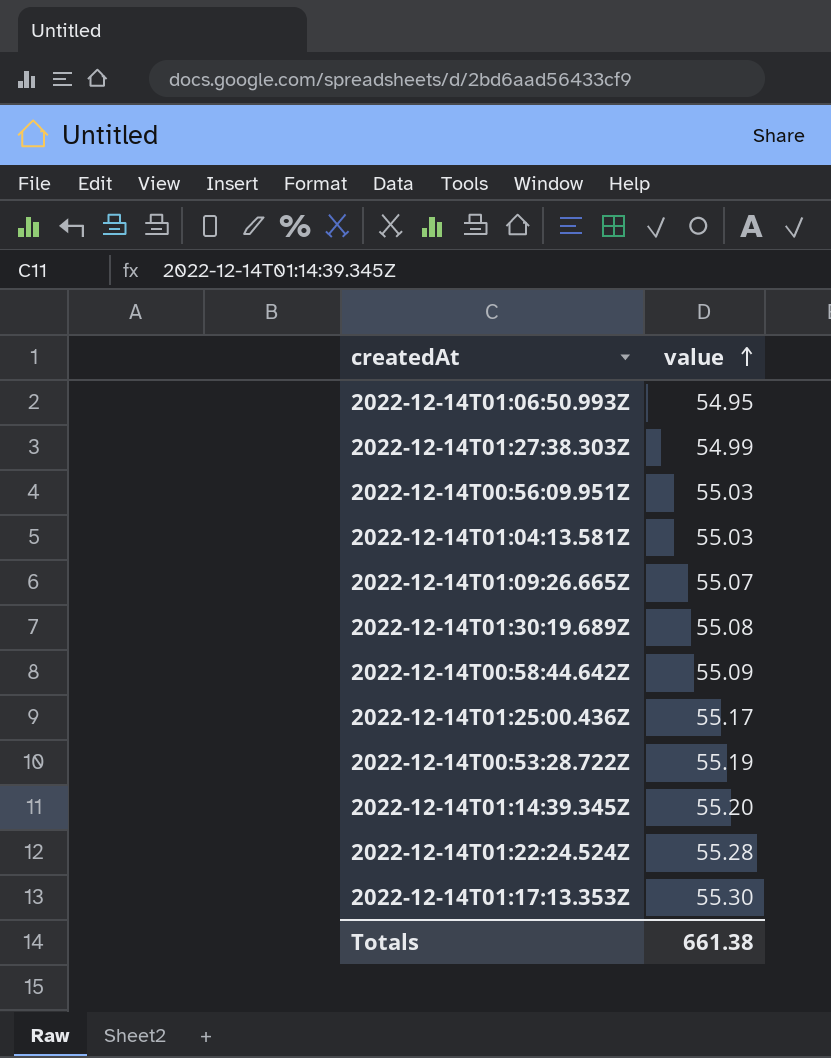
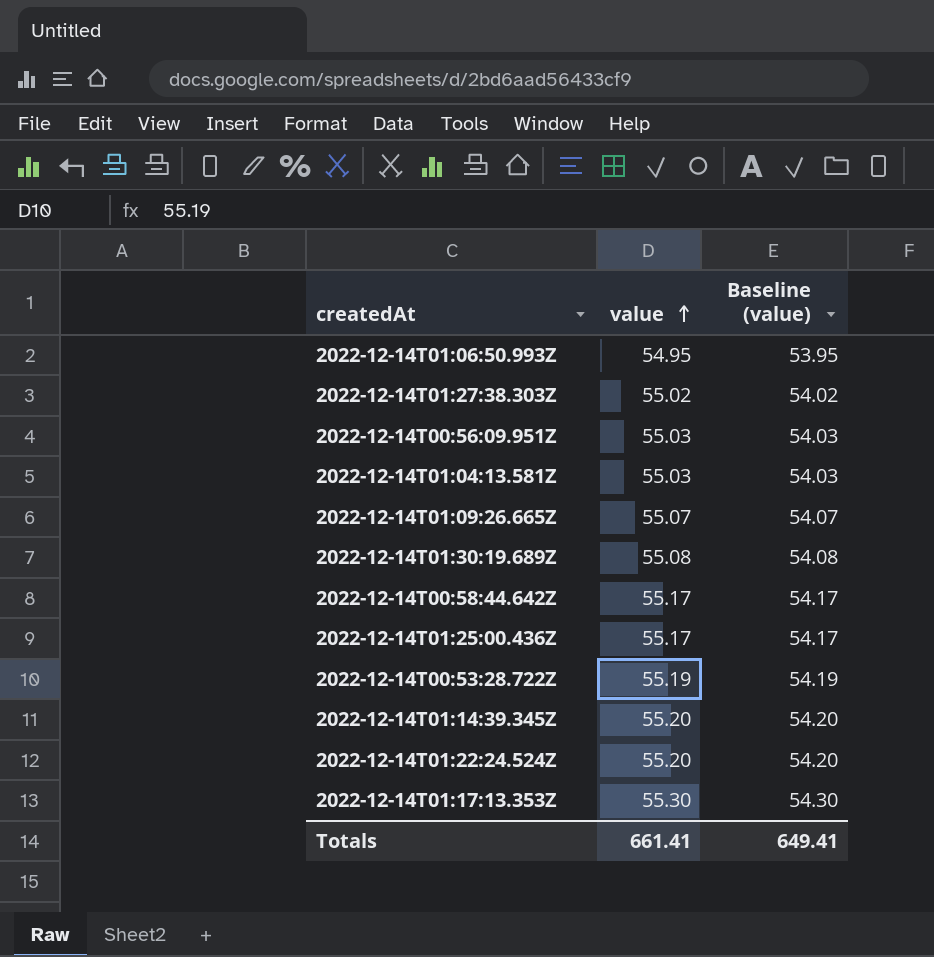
column Baseline (value) | formula: none -> [value] - 1
2022-12-14T01:27:38.303Z | value: 54.99 -> 55.02
2022-12-14T00:58:44.642Z | value: 55.09 -> 55.17
2022-12-14T01:22:24.524Z | value: 55.28 -> 55.20
Totals | value: 661.38 -> 661.41

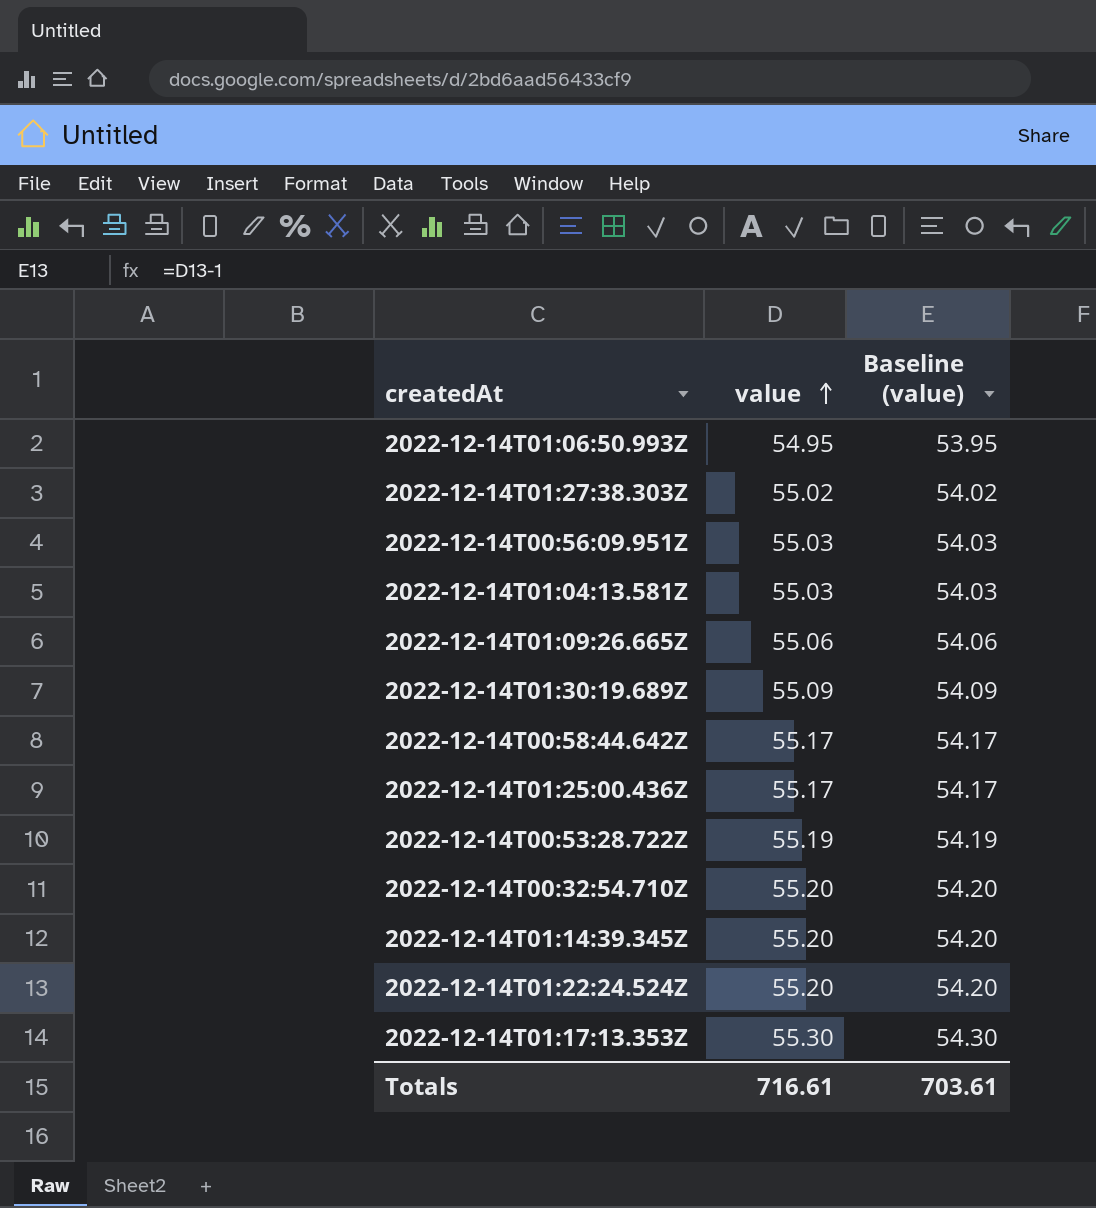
2022-12-14T01:09:26.665Z | value: 55.07 -> 55.06
2022-12-14T01:09:26.665Z | Baseline (value): 54.07 -> 54.06
2022-12-14T01:30:19.689Z | value: 55.08 -> 55.09
2022-12-14T01:30:19.689Z | Baseline (value): 54.08 -> 54.09
row 2022-12-14T00:32:54.710Z: none -> 55.20 | 54.20
Totals | value: 661.41 -> 716.61
Totals | Baseline (value): 649.41 -> 703.61

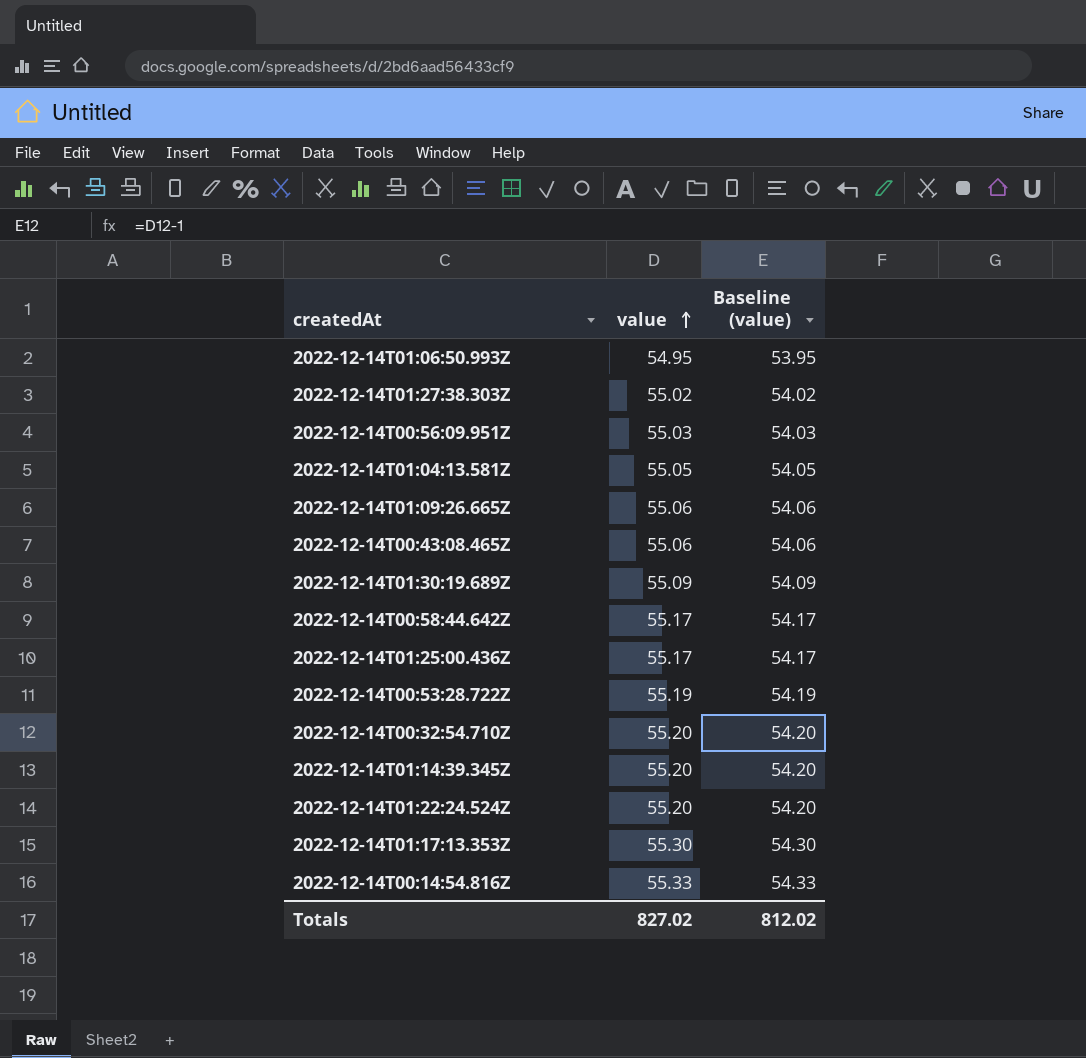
2022-12-14T01:04:13.581Z | value: 55.03 -> 55.05
2022-12-14T01:04:13.581Z | Baseline (value): 54.03 -> 54.05
row 2022-12-14T00:43:08.465Z: none -> 55.06 | 54.06
row 2022-12-14T00:14:54.816Z: none -> 55.33 | 54.33
Totals | value: 716.61 -> 827.02
Totals | Baseline (value): 703.61 -> 812.02

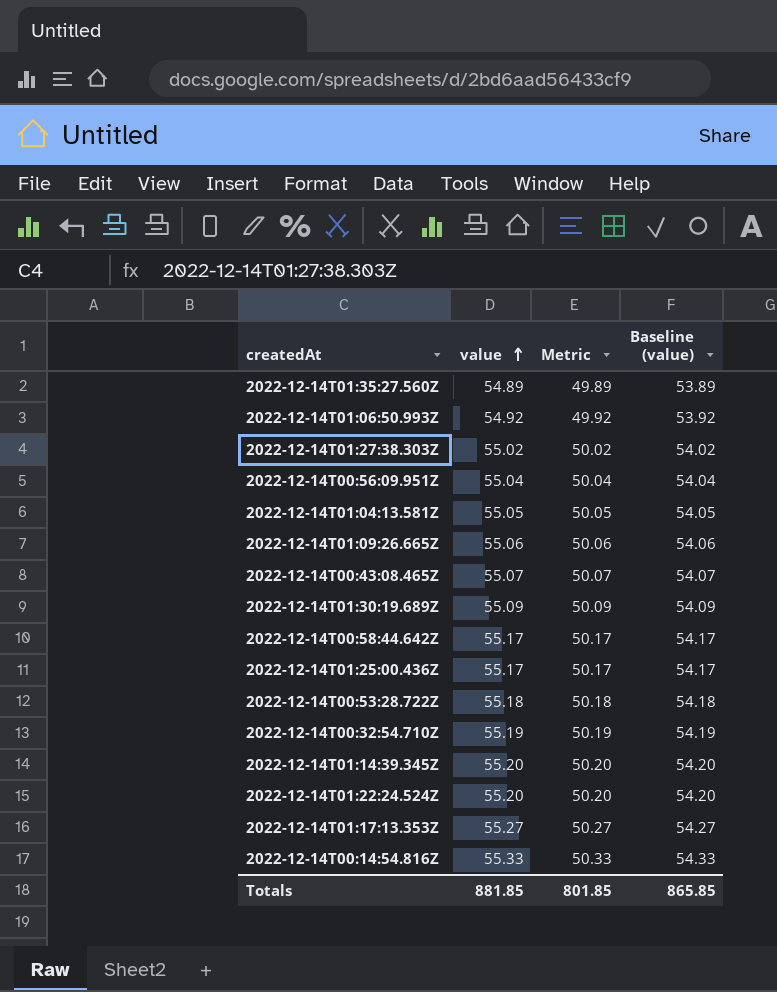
column Metric | formula: none -> [value] - 5
row 2022-12-14T01:35:27.560Z: none -> 54.89 | 49.89 | 53.89
2022-12-14T01:06:50.993Z | value: 54.95 -> 54.92
2022-12-14T01:06:50.993Z | Baseline (value): 53.95 -> 53.92
2022-12-14T00:56:09.951Z | value: 55.03 -> 55.04
2022-12-14T00:56:09.951Z | Baseline (value): 54.03 -> 54.04
2022-12-14T00:43:08.465Z | value: 55.06 -> 55.07
2022-12-14T00:43:08.465Z | Baseline (value): 54.06 -> 54.07
2022-12-14T00:53:28.722Z | value: 55.19 -> 55.18
2022-12-14T00:53:28.722Z | Baseline (value): 54.19 -> 54.18
2022-12-14T00:32:54.710Z | value: 55.20 -> 55.19
2022-12-14T00:32:54.710Z | Baseline (value): 54.20 -> 54.19
2022-12-14T01:17:13.353Z | value: 55.30 -> 55.27
2022-12-14T01:17:13.353Z | Baseline (value): 54.30 -> 54.27
Totals | value: 827.02 -> 881.85
Totals | Baseline (value): 812.02 -> 865.85

